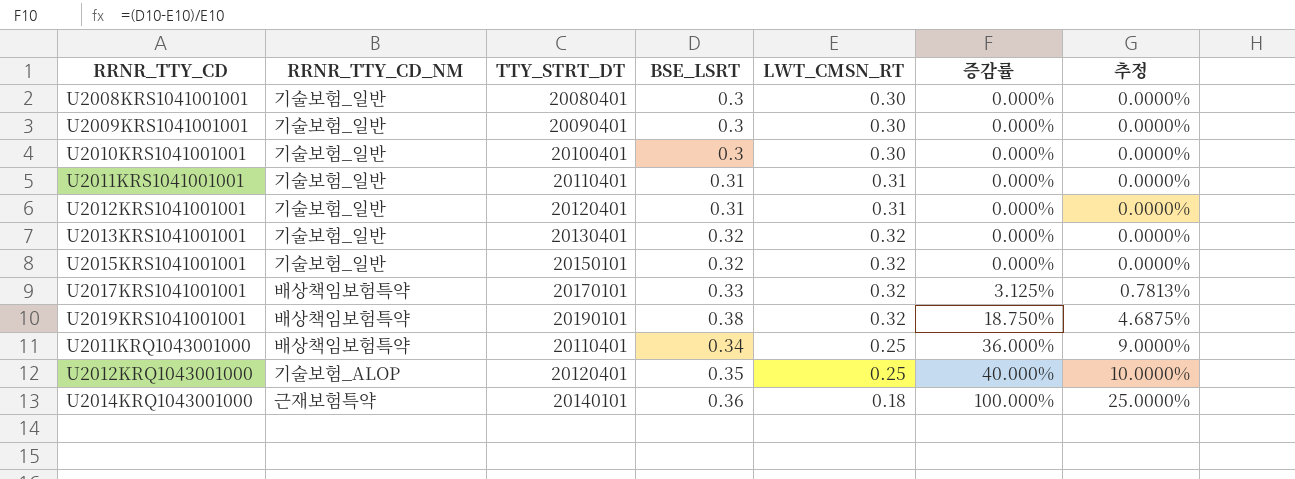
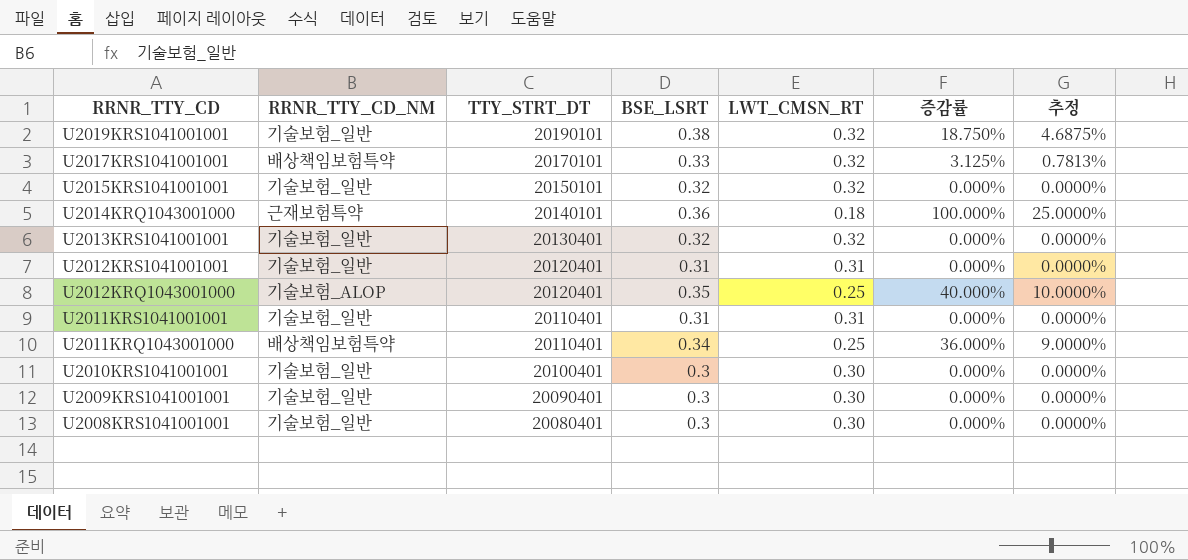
row order: 증감률 ascending -> RRNR_TTY_CD descending
U2019KRS1041001001 | RRNR_TTY_CD_NM: 배상책임보험특약 -> 기술보험_일반

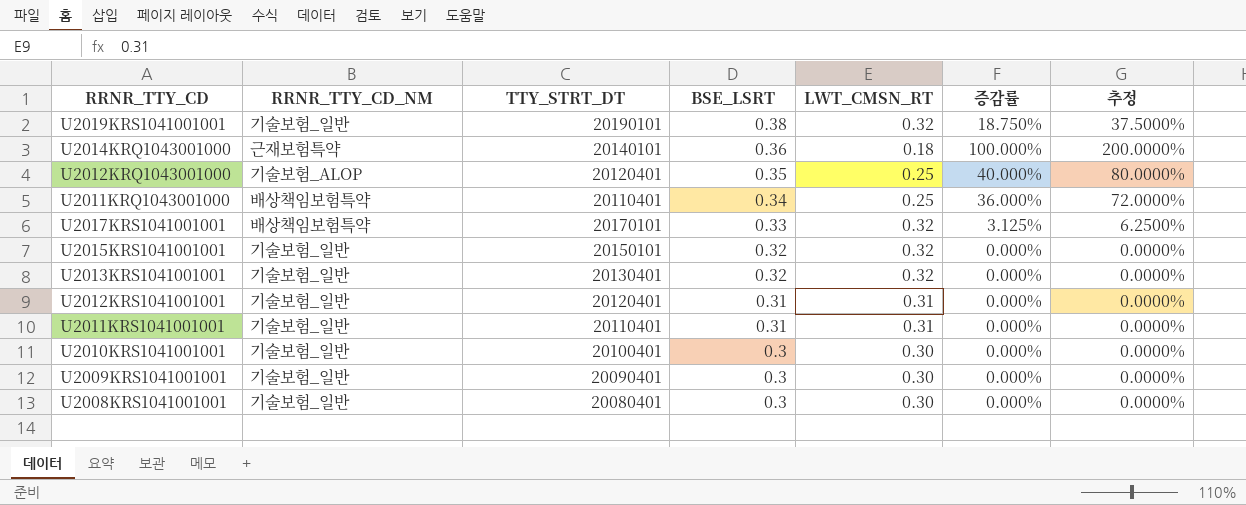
row order: RRNR_TTY_CD descending -> BSE_LSRT descending
column 추정 | formula: [증감률] * 0.25 -> [증감률] * 2

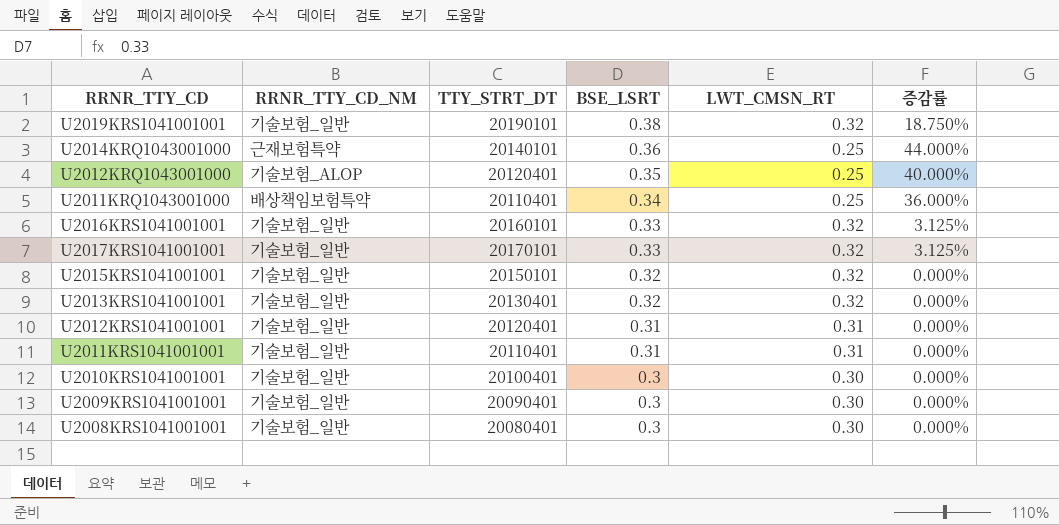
column 추정 | formula: [증감률] * 2 -> none
U2014KRQ1043001000 | LWT_CMSN_RT: 0.18 -> 0.25
U2014KRQ1043001000 | 증감률: 100.000% -> 44.000%
row U2016KRS1041001001: none -> 기술보험_일반 | 20160101 | 0.33 | 0.32 | 3.125%
U2017KRS1041001001 | RRNR_TTY_CD_NM: 배상책임보험특약 -> 기술보험_일반

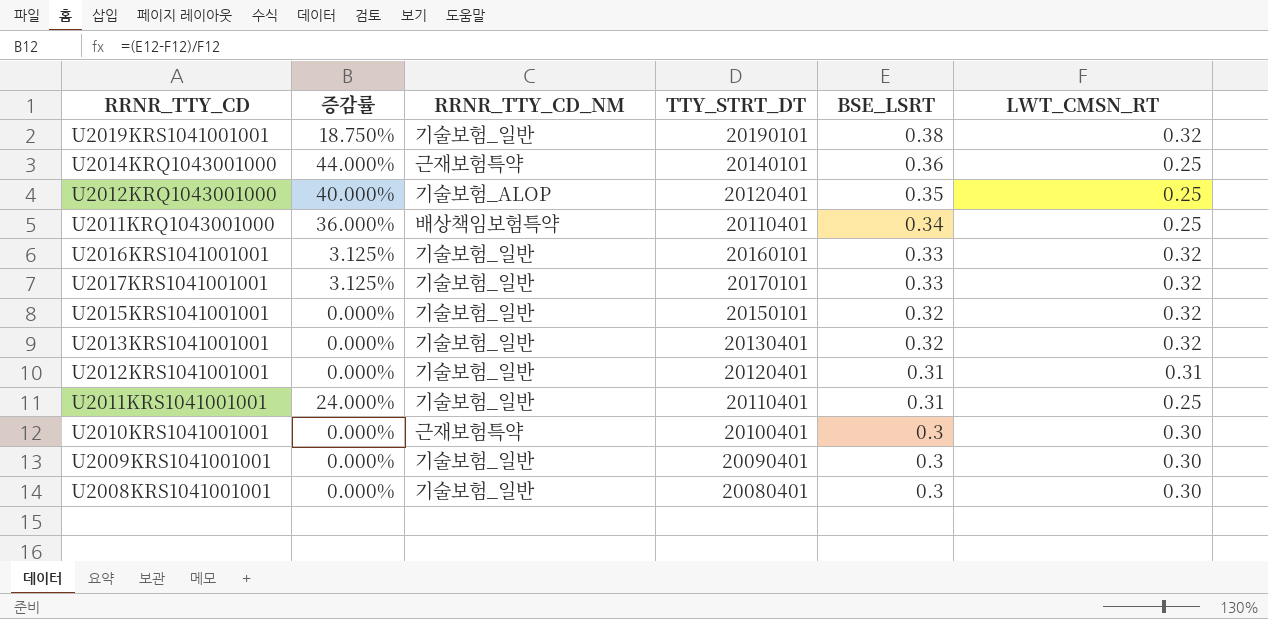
column 증감률 | position: 6 -> 2
U2011KRS1041001001 | 증감률: 0.000% -> 24.000%
U2011KRS1041001001 | LWT_CMSN_RT: 0.31 -> 0.25
U2010KRS1041001001 | RRNR_TTY_CD_NM: 기술보험_일반 -> 근재보험특약

